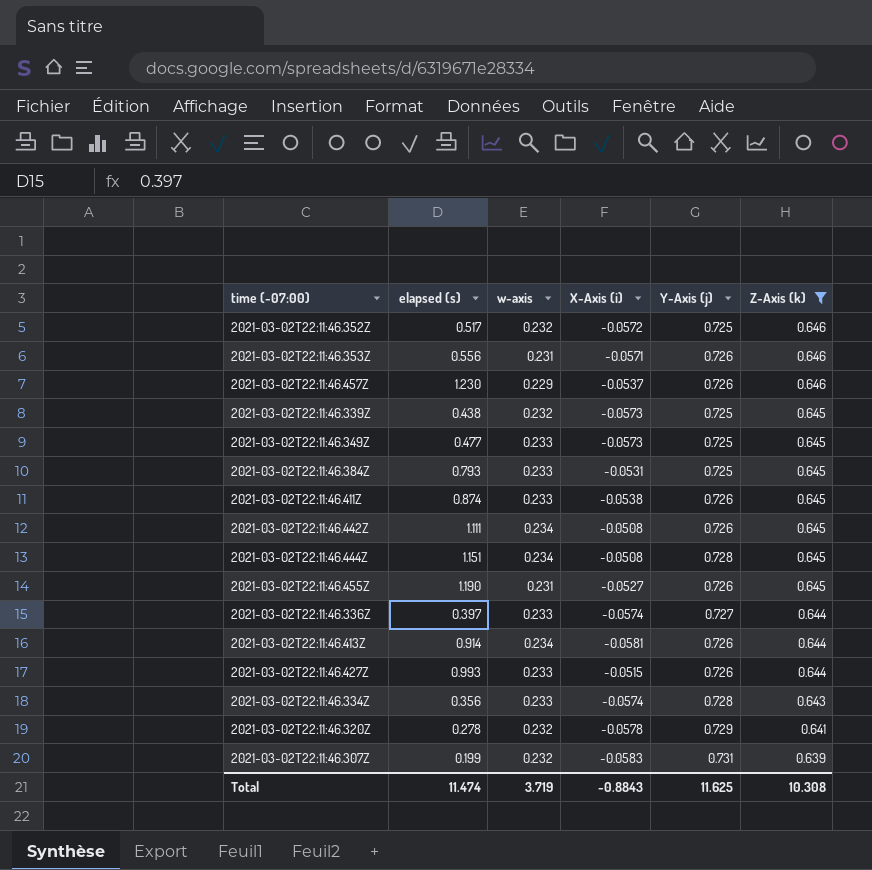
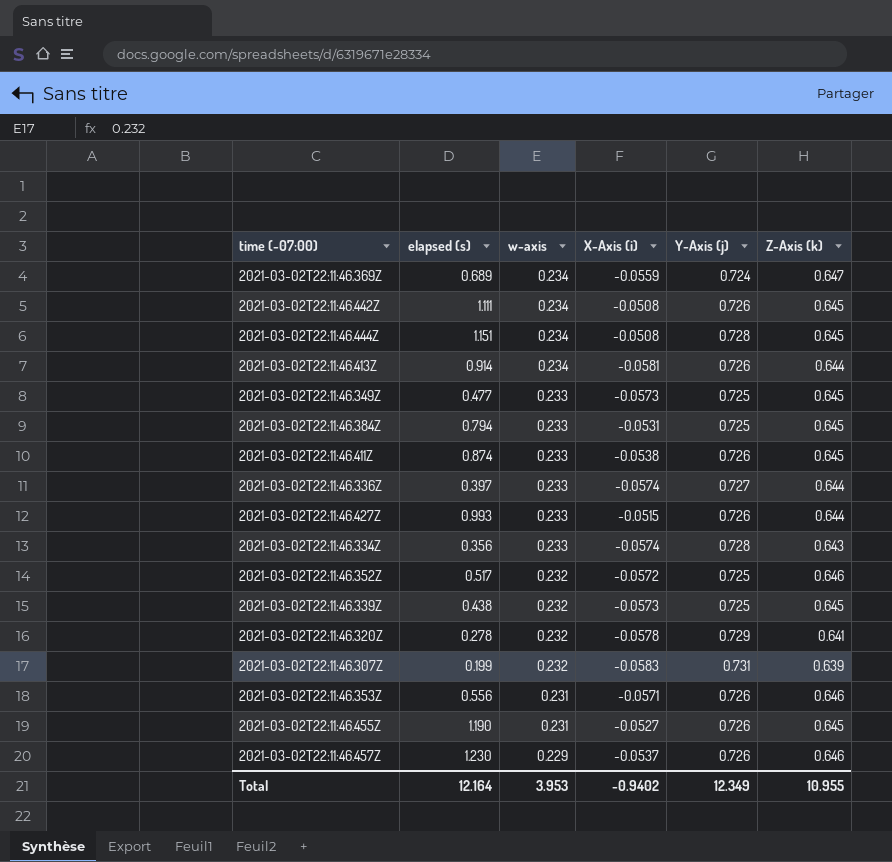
filter: Z-Axis (k) != 0.647 -> none
row order: Z-Axis (k) descending -> w-axis descending
2021-03-02T22:11:46.384Z | elapsed (s): 0.793 -> 0.794
Total | elapsed (s): 11.474 -> 12.164
Total | w-axis: 3.719 -> 3.953
Total | X-Axis (i): -0.8843 -> -0.9402
Total | Y-Axis (j): 11.625 -> 12.349
Total | Z-Axis (k): 10.308 -> 10.955

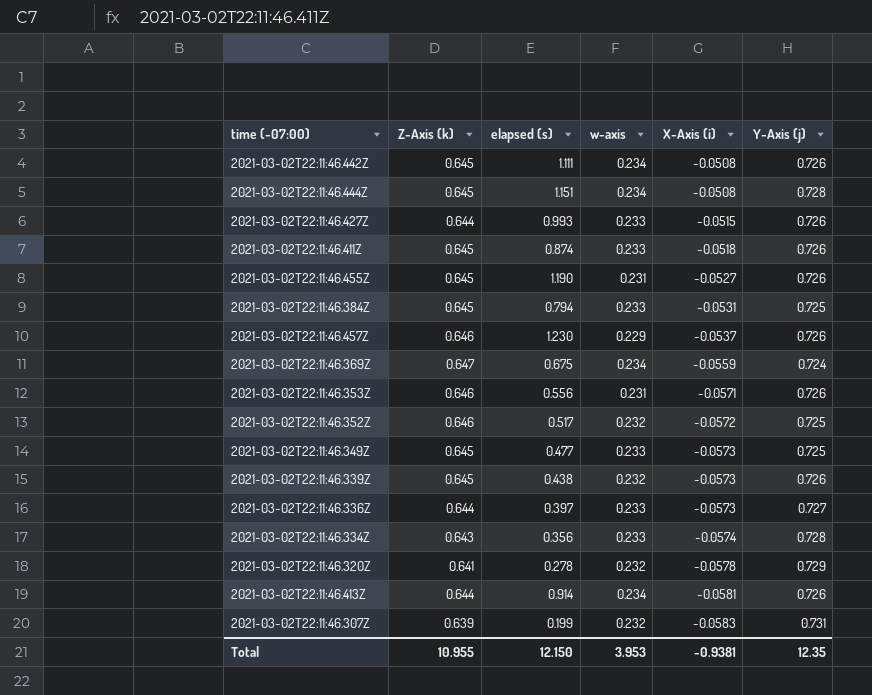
row order: w-axis descending -> X-Axis (i) descending
column Z-Axis (k) | position: 6 -> 2
2021-03-02T22:11:46.411Z | X-Axis (i): -0.0538 -> -0.0518
2021-03-02T22:11:46.369Z | elapsed (s): 0.689 -> 0.675
2021-03-02T22:11:46.339Z | Y-Axis (j): 0.725 -> 0.726
2021-03-02T22:11:46.336Z | X-Axis (i): -0.0574 -> -0.0573
Total | elapsed (s): 12.164 -> 12.150
Total | X-Axis (i): -0.9402 -> -0.9381
Total | Y-Axis (j): 12.349 -> 12.35

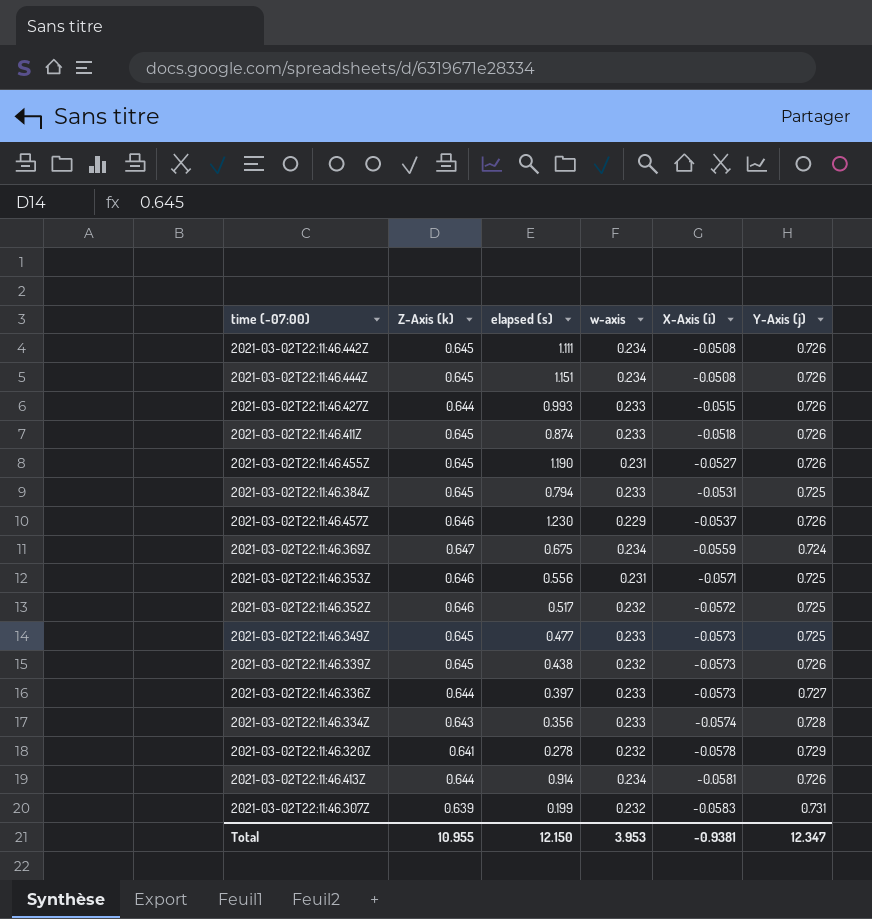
2021-03-02T22:11:46.444Z | Y-Axis (j): 0.728 -> 0.726
2021-03-02T22:11:46.353Z | Y-Axis (j): 0.726 -> 0.725
Total | Y-Axis (j): 12.35 -> 12.347

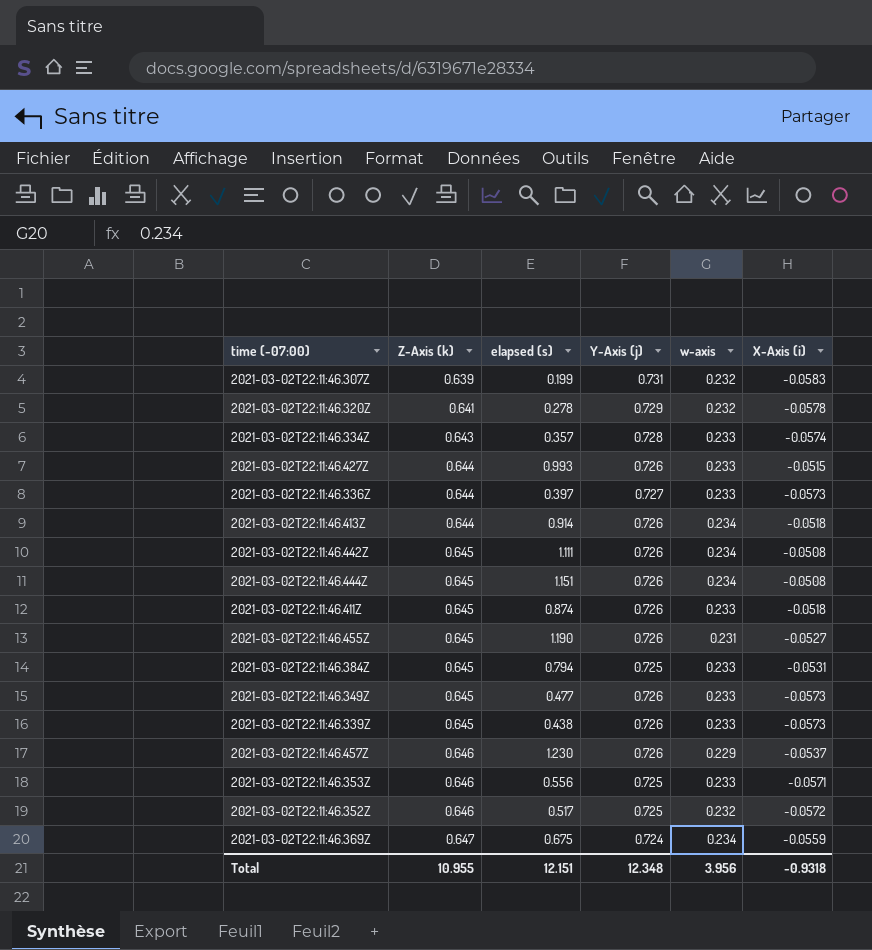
row order: X-Axis (i) descending -> Z-Axis (k) ascending
column Y-Axis (j) | position: 6 -> 4
2021-03-02T22:11:46.334Z | elapsed (s): 0.356 -> 0.357
2021-03-02T22:11:46.413Z | X-Axis (i): -0.0581 -> -0.0518
2021-03-02T22:11:46.349Z | Y-Axis (j): 0.725 -> 0.726
2021-03-02T22:11:46.339Z | w-axis: 0.232 -> 0.233
2021-03-02T22:11:46.353Z | w-axis: 0.231 -> 0.233
Total | elapsed (s): 12.150 -> 12.151
Total | Y-Axis (j): 12.347 -> 12.348
Total | w-axis: 3.953 -> 3.956
Total | X-Axis (i): -0.9381 -> -0.9318

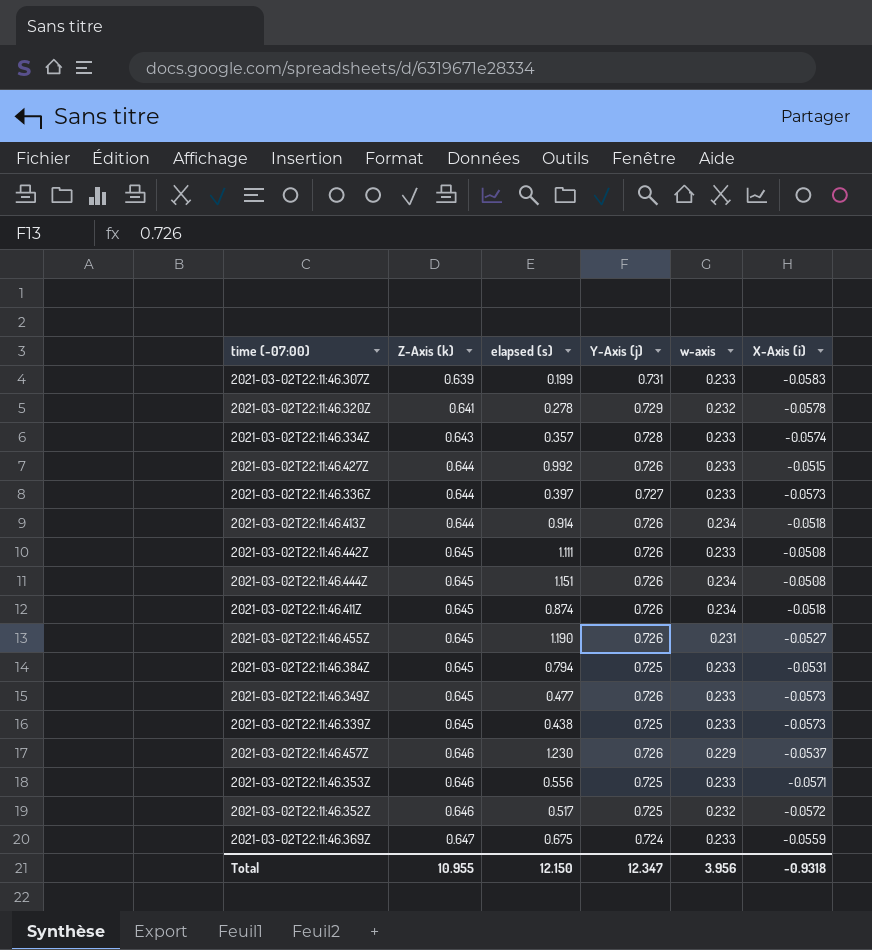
2021-03-02T22:11:46.307Z | w-axis: 0.232 -> 0.233
2021-03-02T22:11:46.427Z | elapsed (s): 0.993 -> 0.992
2021-03-02T22:11:46.442Z | w-axis: 0.234 -> 0.233
2021-03-02T22:11:46.411Z | w-axis: 0.233 -> 0.234
2021-03-02T22:11:46.339Z | Y-Axis (j): 0.726 -> 0.725
2021-03-02T22:11:46.369Z | w-axis: 0.234 -> 0.233
Total | elapsed (s): 12.151 -> 12.150
Total | Y-Axis (j): 12.348 -> 12.347

